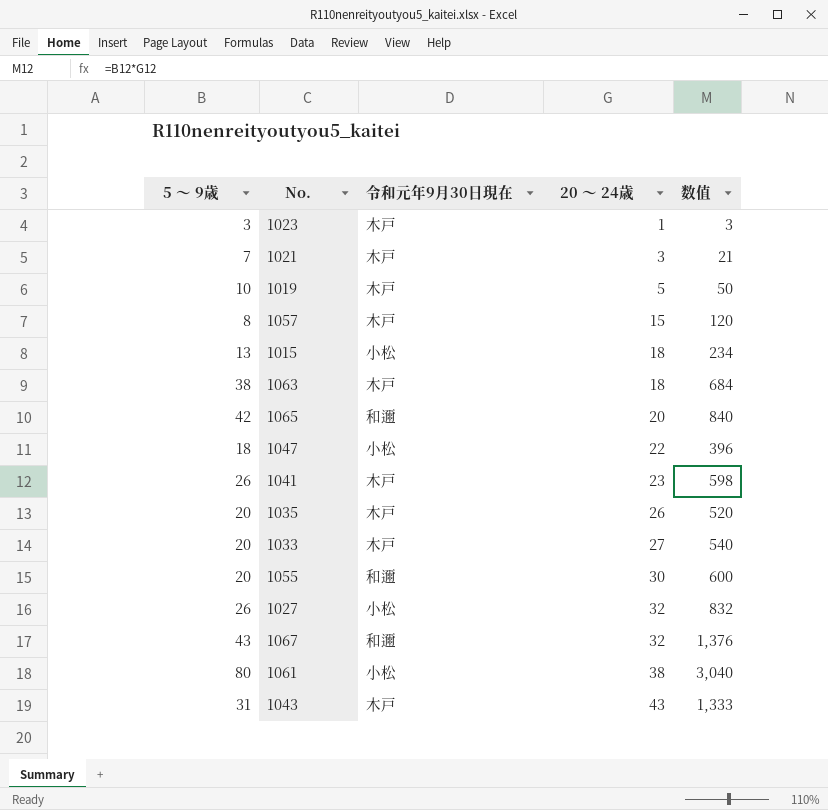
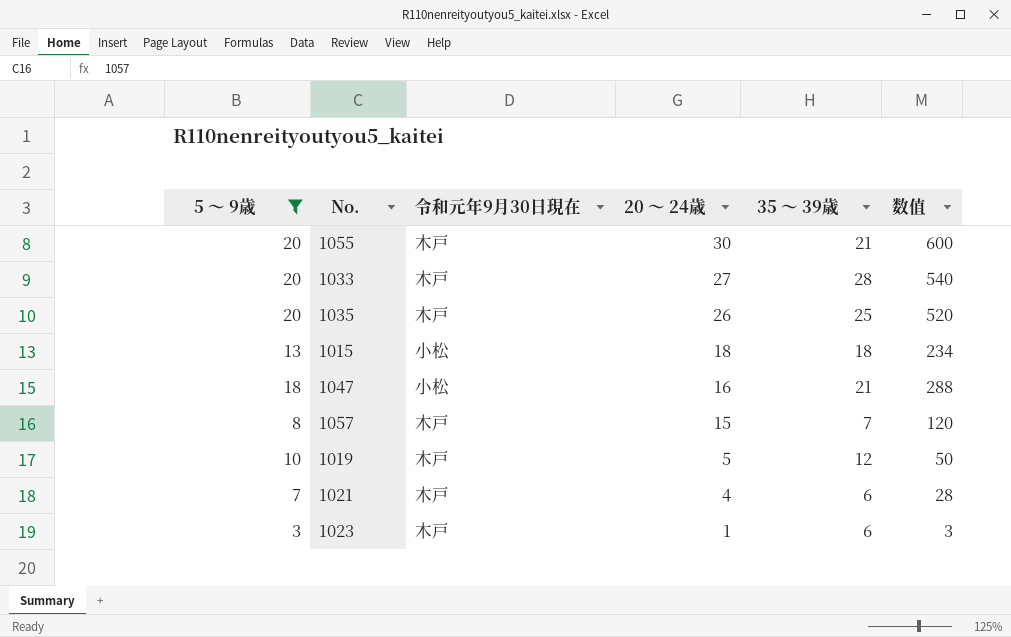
filter: none -> 5 ～ 9歳 <= 20
row order: 20 ～ 24歳 ascending -> 20 ～ 24歳 descending
column 35 ～ 39歳 | position: none -> 5
1055 | 令和元年9月30日現在: 和邇 -> 木戸
1047 | 20 ～ 24歳: 22 -> 16
1047 | 数值: 396 -> 288
1021 | 20 ～ 24歳: 3 -> 4
1021 | 数值: 21 -> 28

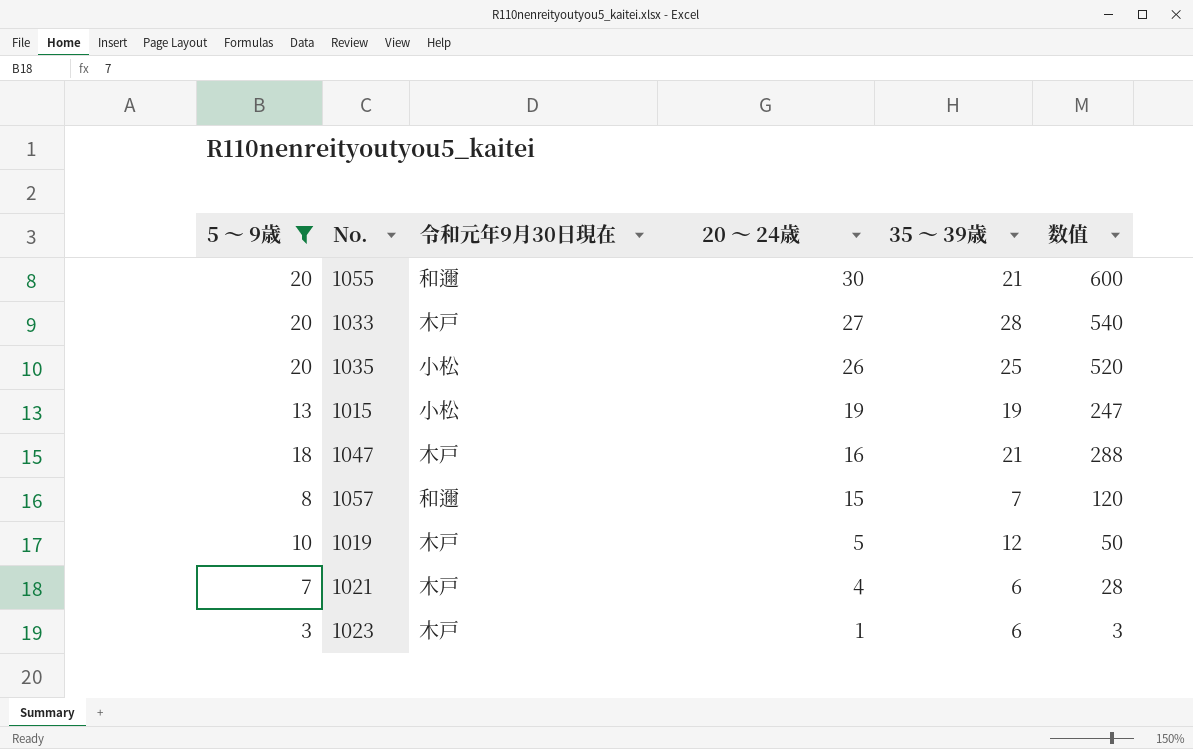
1055 | 令和元年9月30日現在: 木戸 -> 和邇
1035 | 令和元年9月30日現在: 木戸 -> 小松
1015 | 20 ～ 24歳: 18 -> 19
1015 | 35 ～ 39歳: 18 -> 19
1015 | 数值: 234 -> 247
1047 | 令和元年9月30日現在: 小松 -> 木戸
1057 | 令和元年9月30日現在: 木戸 -> 和邇

